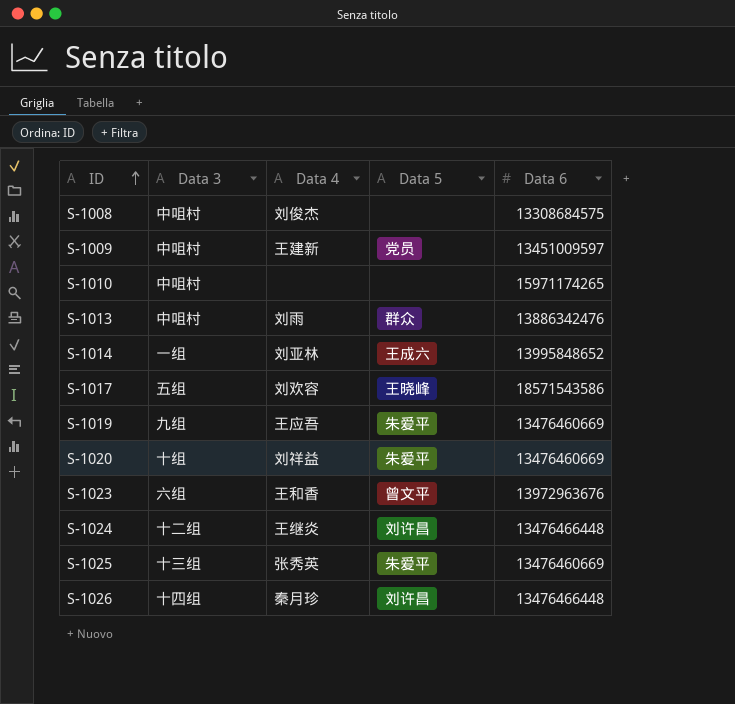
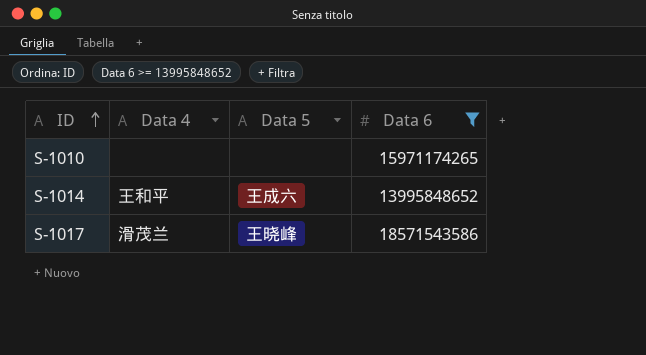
filter: none -> Data 6 >= 13995848652
column Data 3 | position: 2 -> none
S-1014 | Data 4: 刘亚林 -> 王和平
S-1017 | Data 4: 刘欢容 -> 滑茂兰

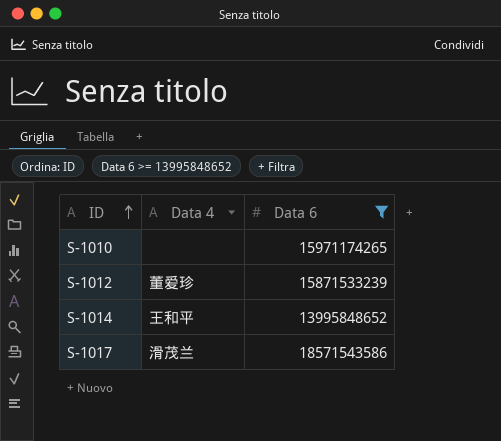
column Data 5 | position: 3 -> none
row S-1012: none -> 董爱珍 | 15871533239

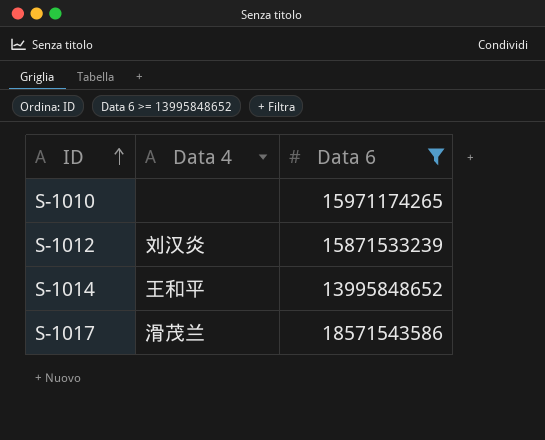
S-1012 | Data 4: 董爱珍 -> 刘汉炎

